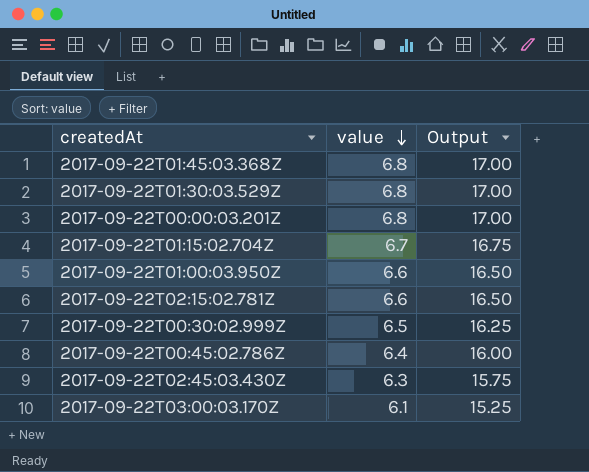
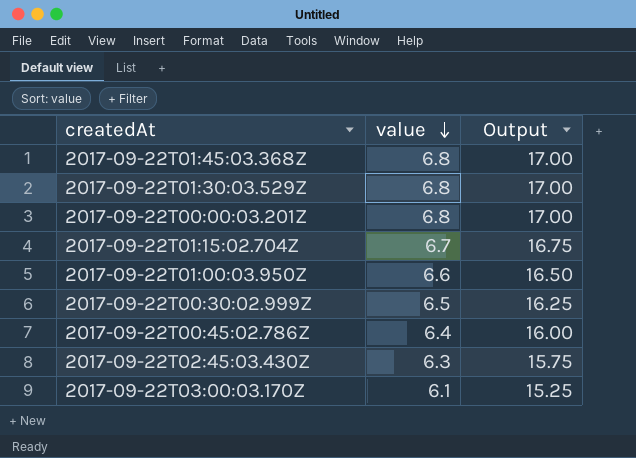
row 2017-09-22T02:15:02.781Z: 6.6 | 16.50 -> none

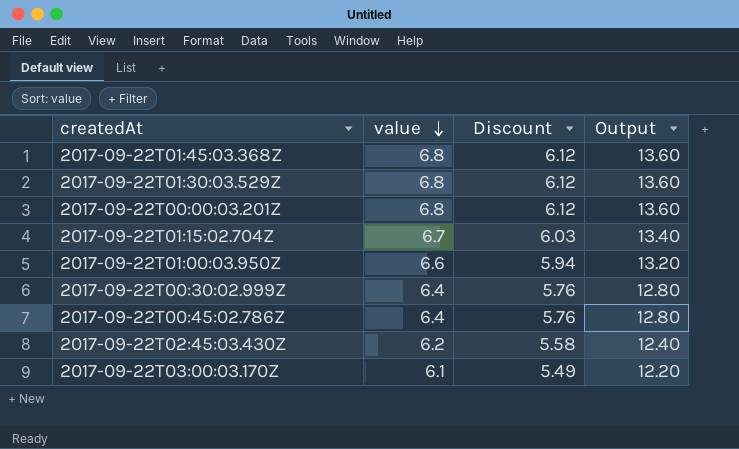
column Discount | formula: none -> [value] * 0.9
column Output | formula: [value] * 2.5 -> [value] * 2
2017-09-22T00:30:02.999Z | value: 6.5 -> 6.4
2017-09-22T02:45:03.430Z | value: 6.3 -> 6.2

